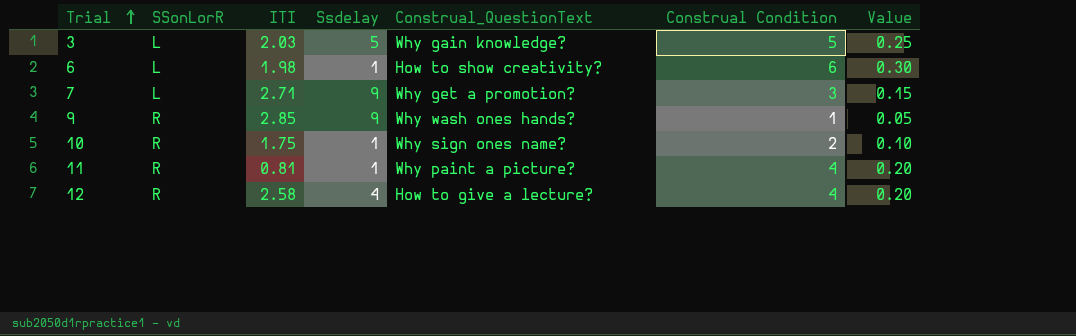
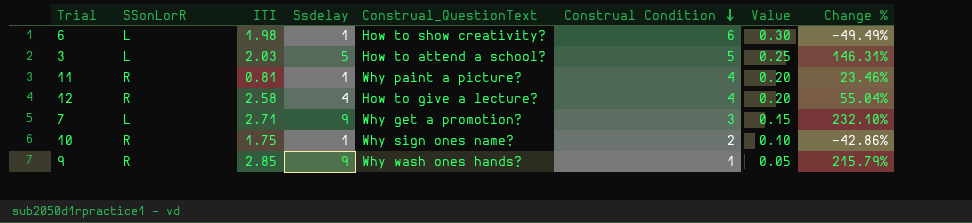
row order: Trial ascending -> Construal Condition descending
column Change % | formula: none -> ([Ssdelay] - [ITI]) / [ITI]
3 | Construal_QuestionText: Why gain knowledge? -> How to attend a school?

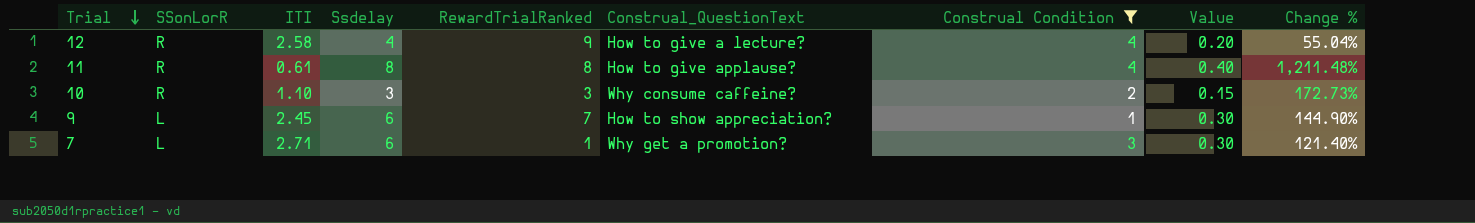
filter: none -> Construal Condition <= 4
row order: Construal Condition descending -> Trial descending
column RewardTrialRanked | position: none -> 5
column Value | formula: [Construal Condition] * 0.05 -> [Ssdelay] * 0.05
11 | ITI: 0.81 -> 0.61
11 | Ssdelay: 1 -> 8
11 | Construal_QuestionText: Why paint a picture? -> How to give applause?
11 | Change %: 23.46% -> 1,211.48%
10 | ITI: 1.75 -> 1.10
10 | Ssdelay: 1 -> 3
10 | Construal_QuestionText: Why sign ones name? -> Why consume caffeine?
10 | Change %: -42.86% -> 172.73%
9 | SSonLorR: R -> L
9 | ITI: 2.85 -> 2.45
9 | Ssdelay: 9 -> 6
9 | Construal_QuestionText: Why wash ones hands? -> How to show appreciation?
9 | Change %: 215.79% -> 144.90%
7 | Ssdelay: 9 -> 6
7 | Change %: 232.10% -> 121.40%

